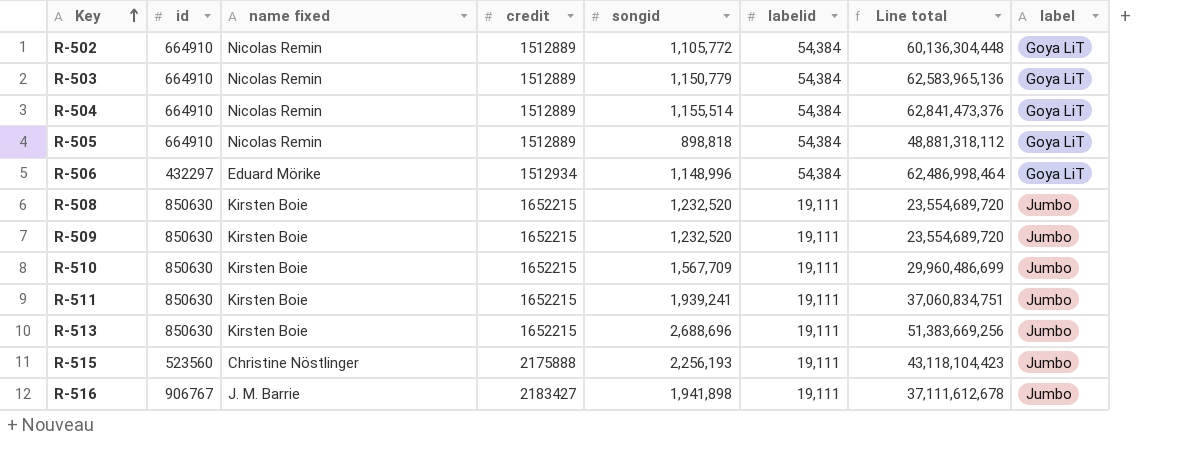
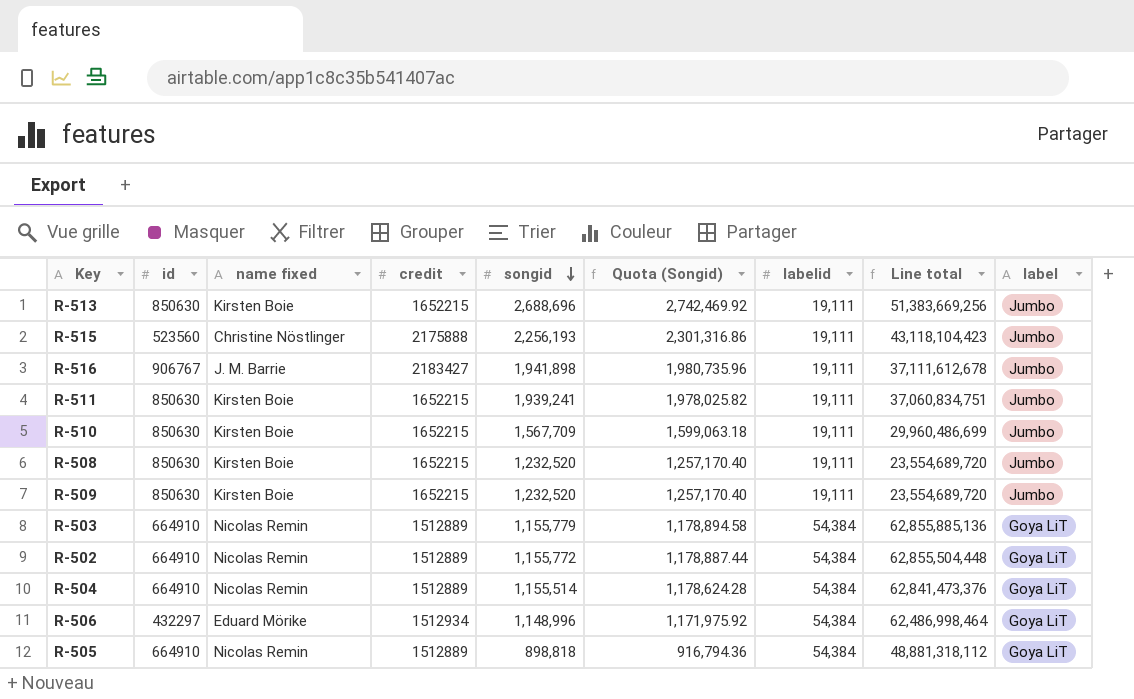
row order: Key ascending -> songid descending
column Quota (Songid) | formula: none -> [songid] * 1.02
R-503 | songid: 1,150,779 -> 1,155,779
R-503 | Line total: 62,583,965,136 -> 62,855,885,136
R-502 | songid: 1,105,772 -> 1,155,772
R-502 | Line total: 60,136,304,448 -> 62,855,504,448

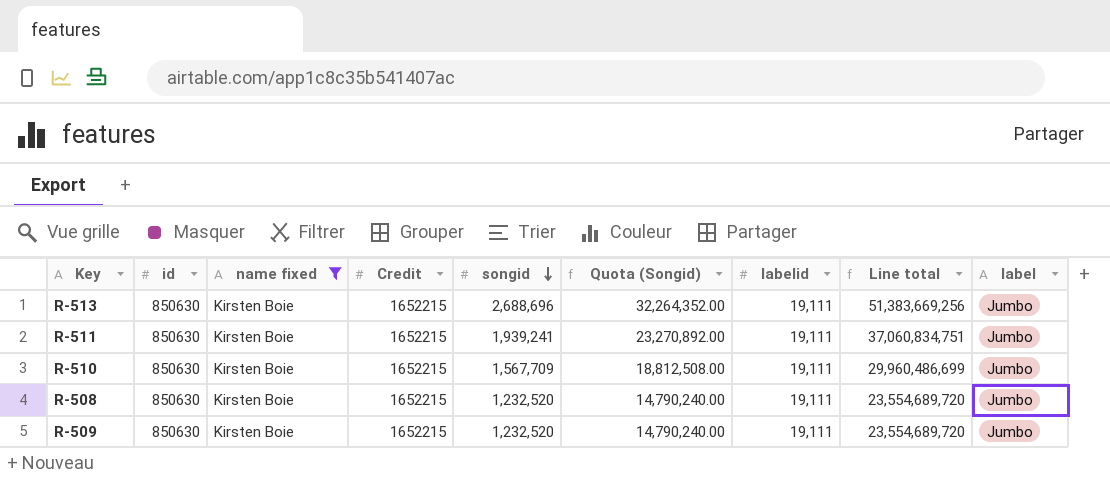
filter: none -> name fixed = Kirsten Boie
column name: credit -> Credit
column Quota (Songid) | formula: [songid] * 1.02 -> [songid] * 12

